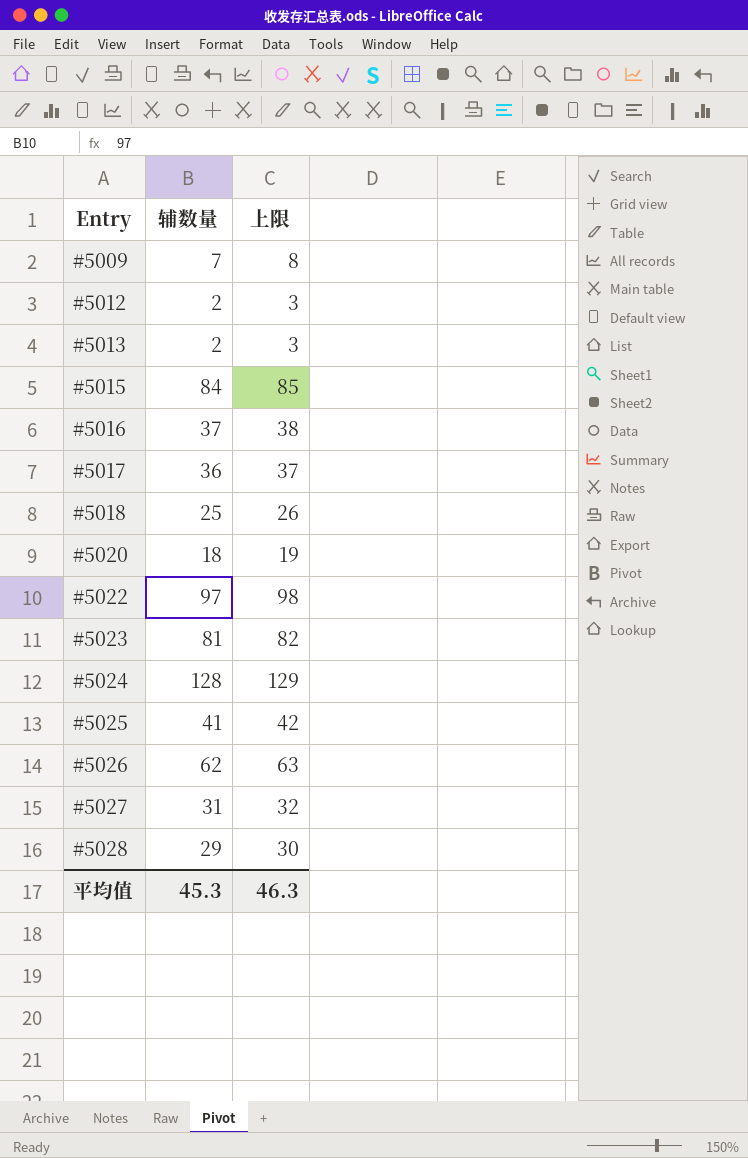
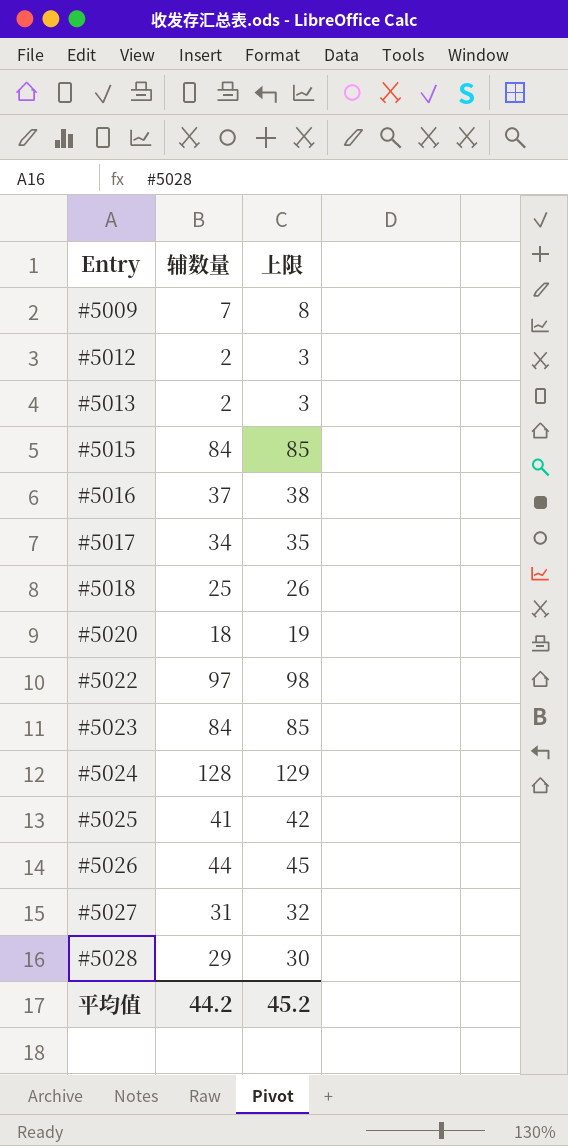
#5017 | 辅数量: 36 -> 34
#5017 | 上限: 37 -> 35
#5023 | 辅数量: 81 -> 84
#5023 | 上限: 82 -> 85
#5026 | 辅数量: 62 -> 44
#5026 | 上限: 63 -> 45
平均值 | 辅数量: 45.3 -> 44.2
平均值 | 上限: 46.3 -> 45.2

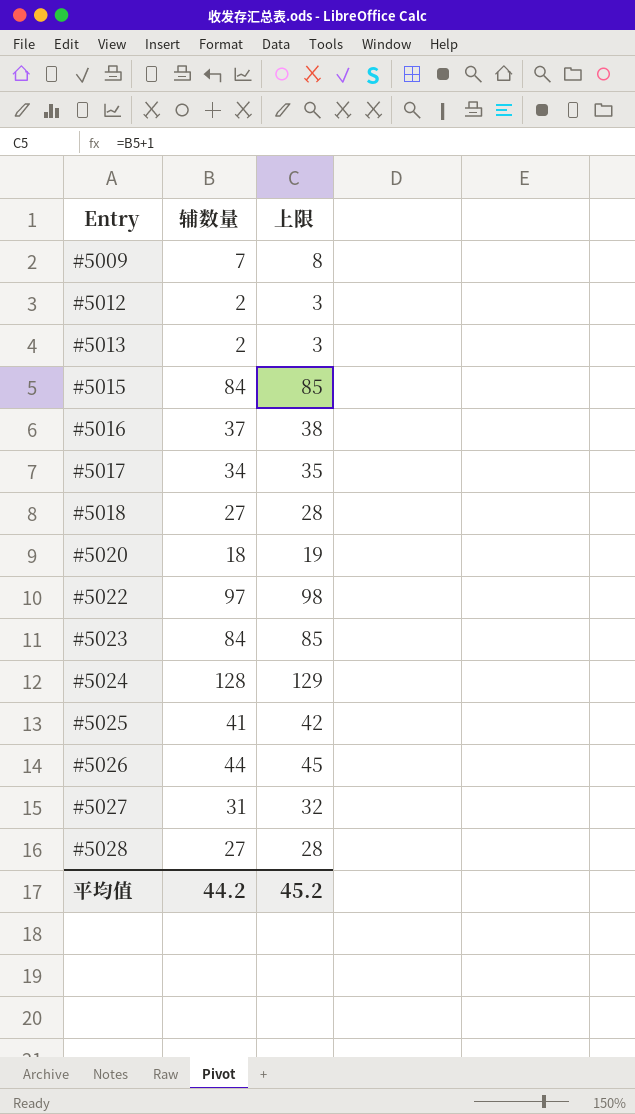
#5018 | 辅数量: 25 -> 27
#5018 | 上限: 26 -> 28
#5028 | 辅数量: 29 -> 27
#5028 | 上限: 30 -> 28

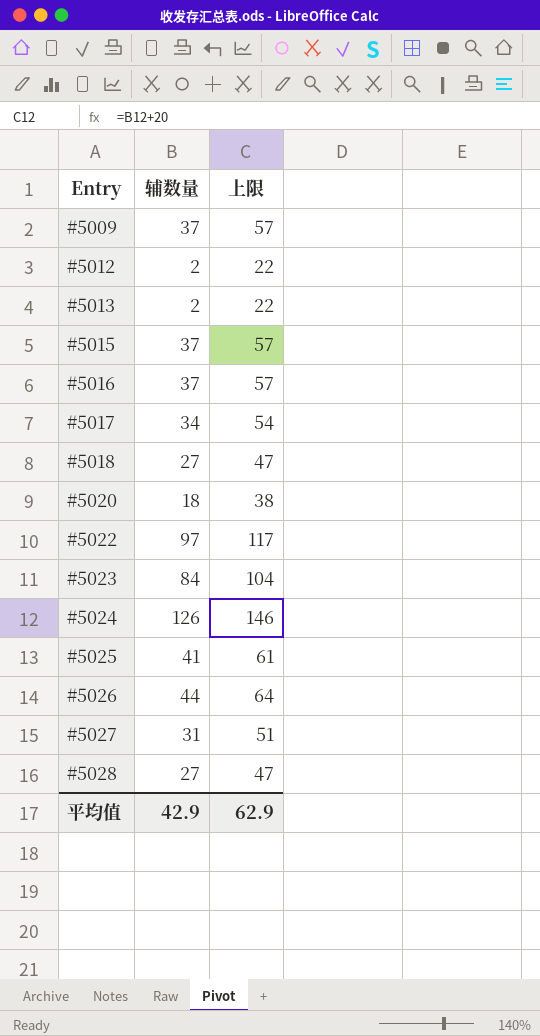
column 上限 | formula: [辅数量] + 1 -> [辅数量] + 20
#5009 | 辅数量: 7 -> 37
#5015 | 辅数量: 84 -> 37
#5024 | 辅数量: 128 -> 126
平均值 | 辅数量: 44.2 -> 42.9
平均值 | 上限: 45.2 -> 62.9

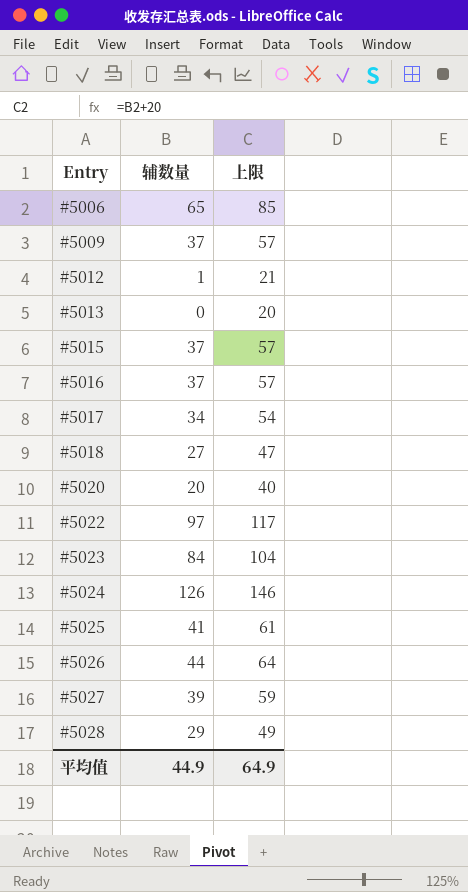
row #5006: none -> 65 | 85
#5012 | 辅数量: 2 -> 1
#5012 | 上限: 22 -> 21
#5013 | 辅数量: 2 -> 0
#5013 | 上限: 22 -> 20
#5020 | 辅数量: 18 -> 20
#5020 | 上限: 38 -> 40
#5027 | 辅数量: 31 -> 39
#5027 | 上限: 51 -> 59
#5028 | 辅数量: 27 -> 29
#5028 | 上限: 47 -> 49
平均值 | 辅数量: 42.9 -> 44.9
平均值 | 上限: 62.9 -> 64.9

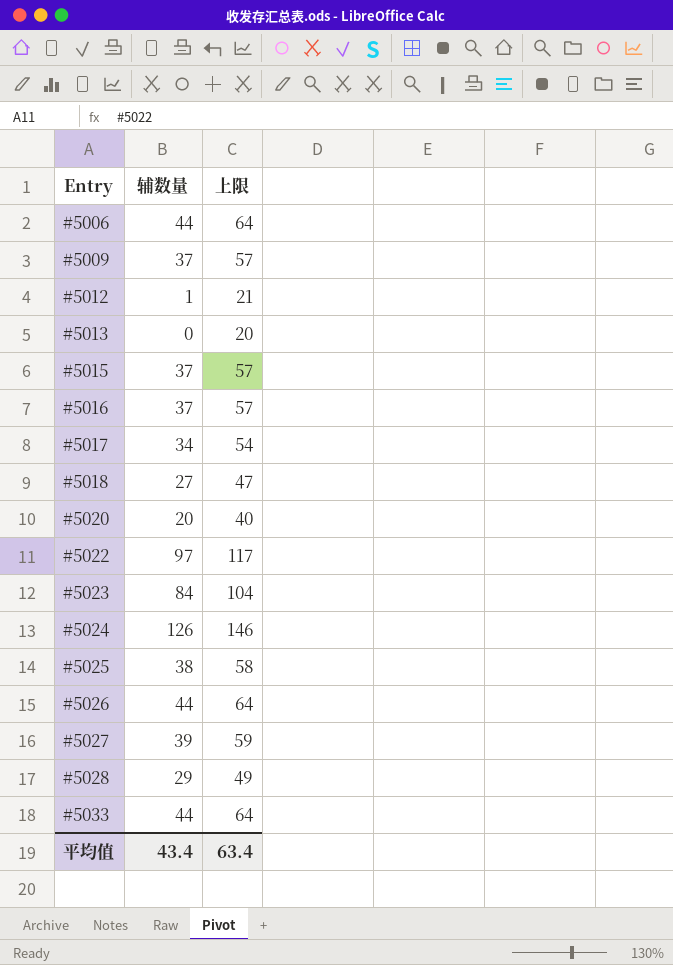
#5006 | 辅数量: 65 -> 44
#5006 | 上限: 85 -> 64
#5025 | 辅数量: 41 -> 38
#5025 | 上限: 61 -> 58
row #5033: none -> 44 | 64
平均值 | 辅数量: 44.9 -> 43.4
平均值 | 上限: 64.9 -> 63.4

